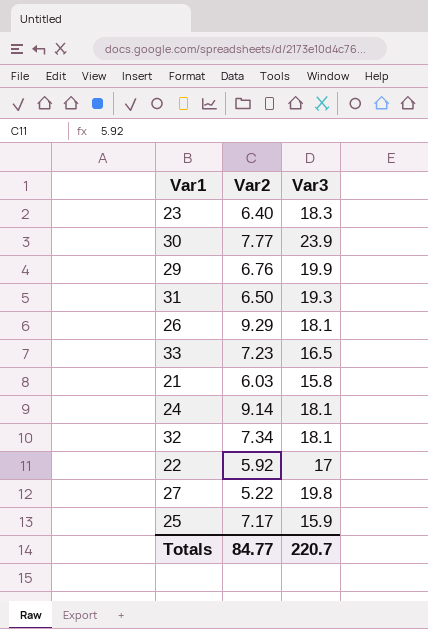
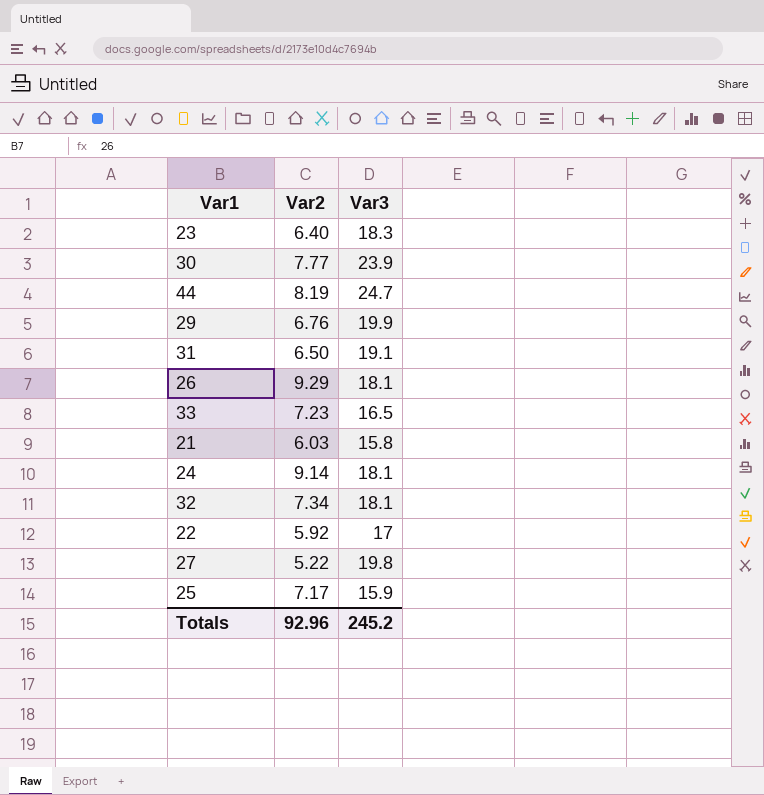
row 44: none -> 8.19 | 24.7
31 | Var3: 19.3 -> 19.1
Totals | Var2: 84.77 -> 92.96
Totals | Var3: 220.7 -> 245.2

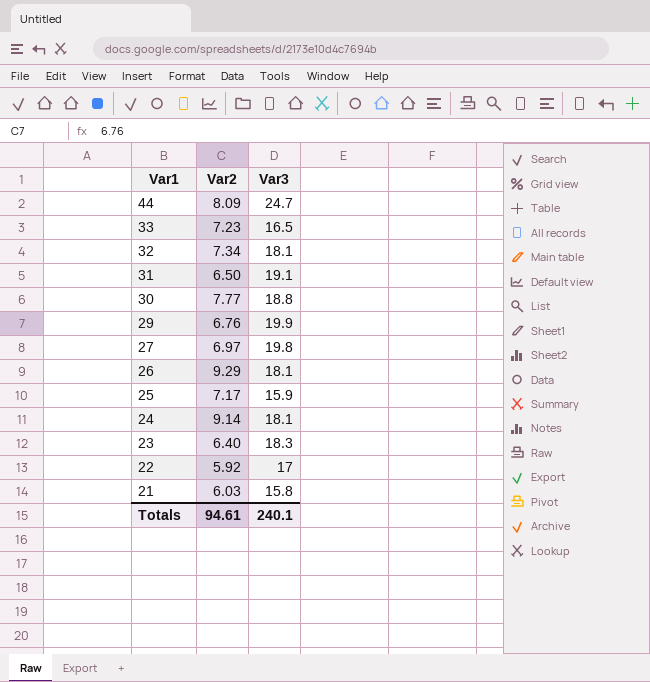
row order: none -> Var1 descending
44 | Var2: 8.19 -> 8.09
30 | Var3: 23.9 -> 18.8
27 | Var2: 5.22 -> 6.97
Totals | Var2: 92.96 -> 94.61
Totals | Var3: 245.2 -> 240.1

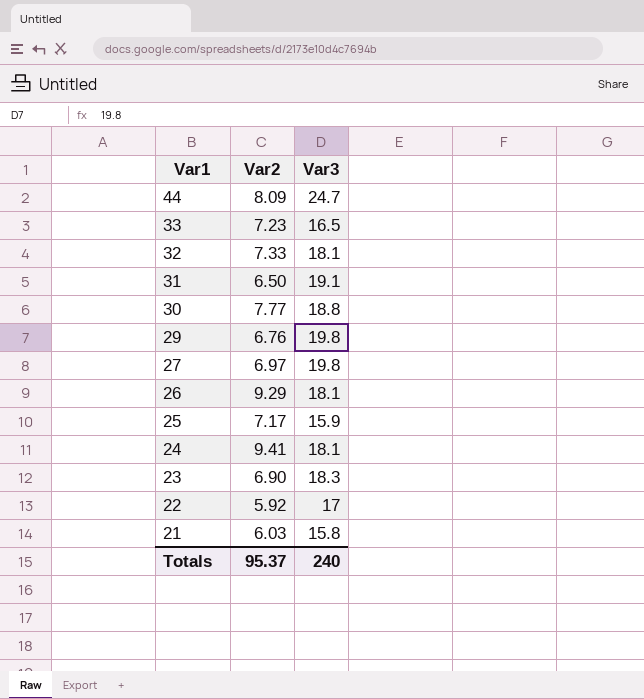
32 | Var2: 7.34 -> 7.33
29 | Var3: 19.9 -> 19.8
24 | Var2: 9.14 -> 9.41
23 | Var2: 6.40 -> 6.90
Totals | Var2: 94.61 -> 95.37
Totals | Var3: 240.1 -> 240

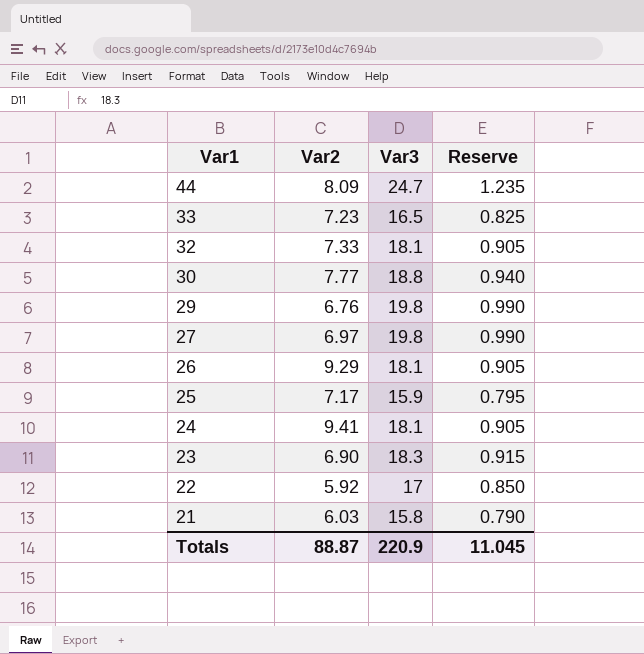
column Reserve | formula: none -> [Var3] * 0.05
row 31: 6.50 | 19.1 -> none
Totals | Var2: 95.37 -> 88.87
Totals | Var3: 240 -> 220.9

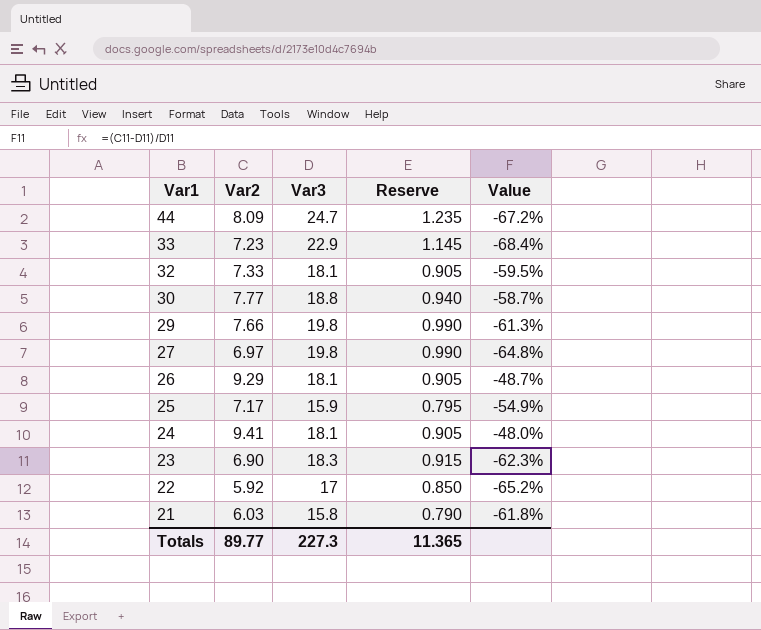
column Value | formula: none -> ([Var2] - [Var3]) / [Var3]
33 | Var3: 16.5 -> 22.9
33 | Reserve: 0.825 -> 1.145
29 | Var2: 6.76 -> 7.66
Totals | Var2: 88.87 -> 89.77
Totals | Var3: 220.9 -> 227.3
Totals | Reserve: 11.045 -> 11.365

